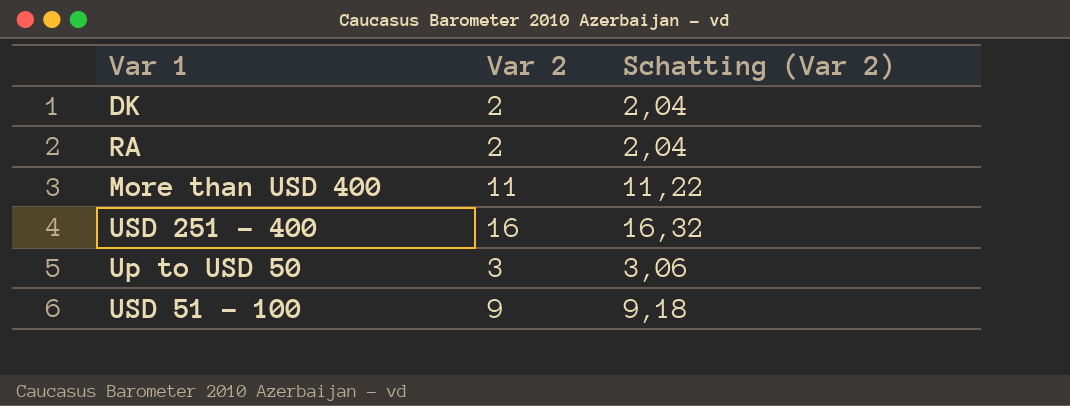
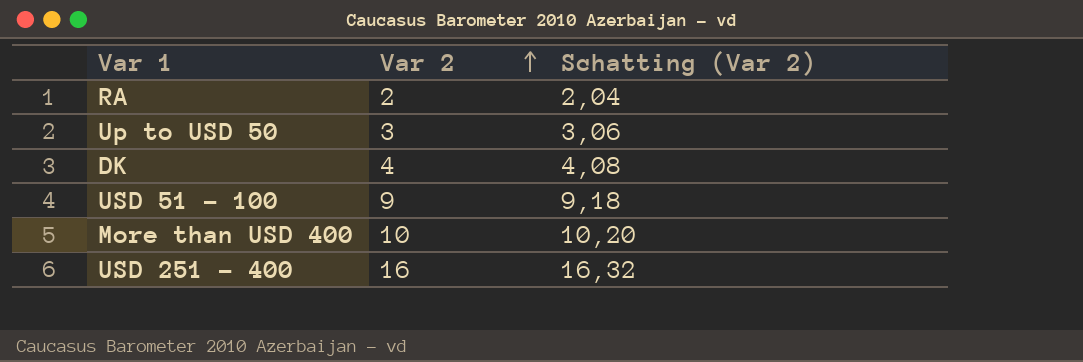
row order: none -> Var 2 ascending
DK | Var 2: 2 -> 4
DK | Schatting (Var 2): 2,04 -> 4,08
More than USD 400 | Var 2: 11 -> 10
More than USD 400 | Schatting (Var 2): 11,22 -> 10,20

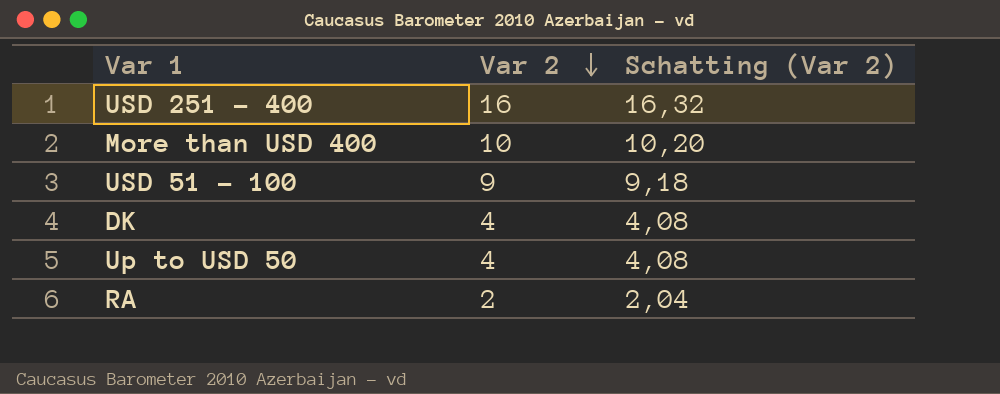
row order: Var 2 ascending -> Var 2 descending
Up to USD 50 | Var 2: 3 -> 4
Up to USD 50 | Schatting (Var 2): 3,06 -> 4,08

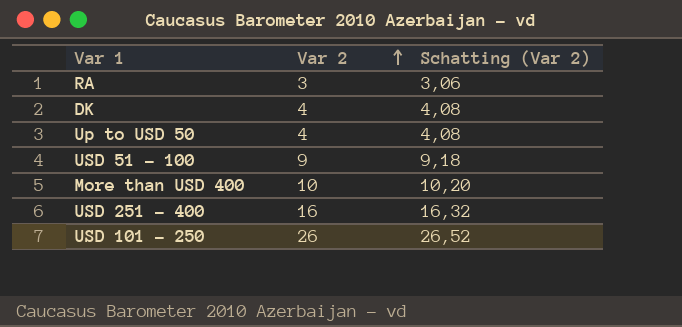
row order: Var 2 descending -> Var 2 ascending
RA | Var 2: 2 -> 3
RA | Schatting (Var 2): 2,04 -> 3,06
row USD 101 - 250: none -> 26 | 26,52

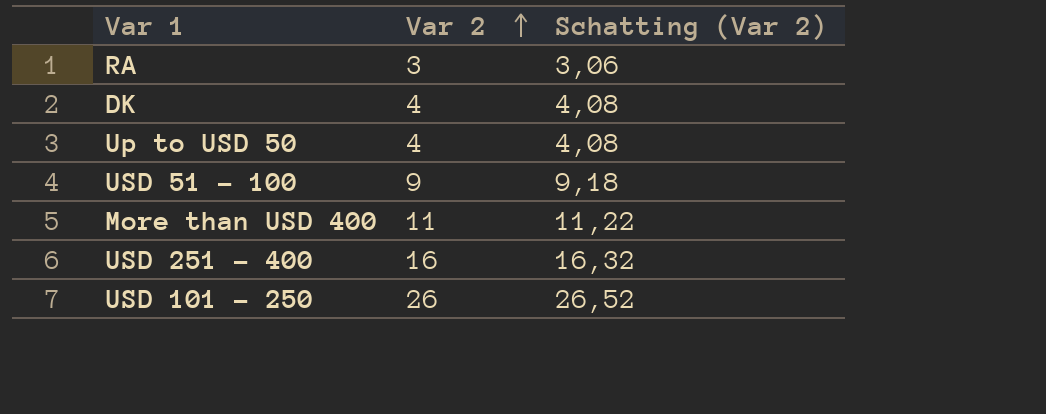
More than USD 400 | Var 2: 10 -> 11
More than USD 400 | Schatting (Var 2): 10,20 -> 11,22

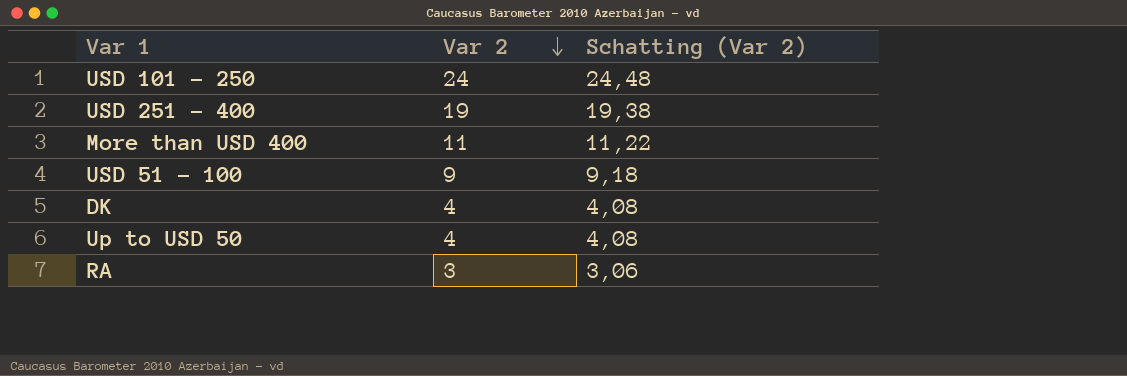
row order: Var 2 ascending -> Var 2 descending
USD 101 - 250 | Var 2: 26 -> 24
USD 101 - 250 | Schatting (Var 2): 26,52 -> 24,48
USD 251 - 400 | Var 2: 16 -> 19
USD 251 - 400 | Schatting (Var 2): 16,32 -> 19,38

